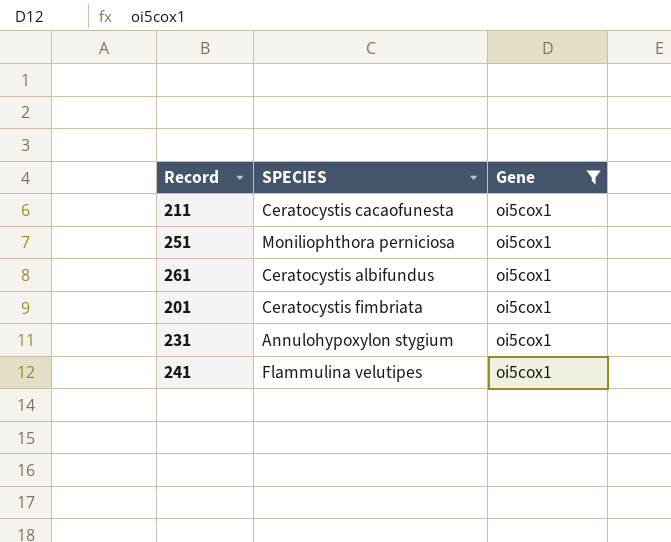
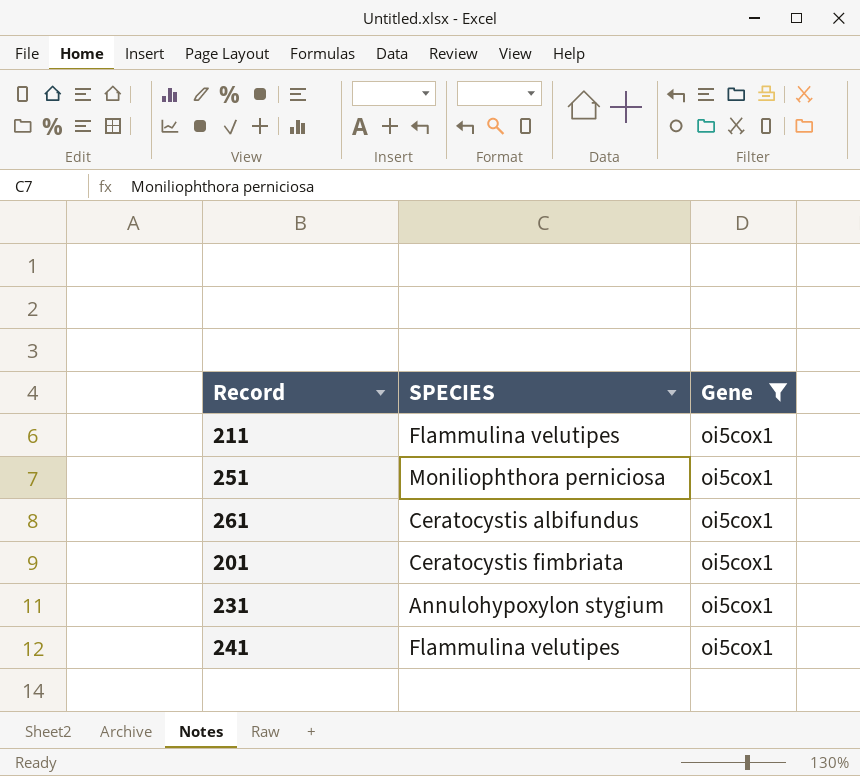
211 | SPECIES: Ceratocystis cacaofunesta -> Flammulina velutipes

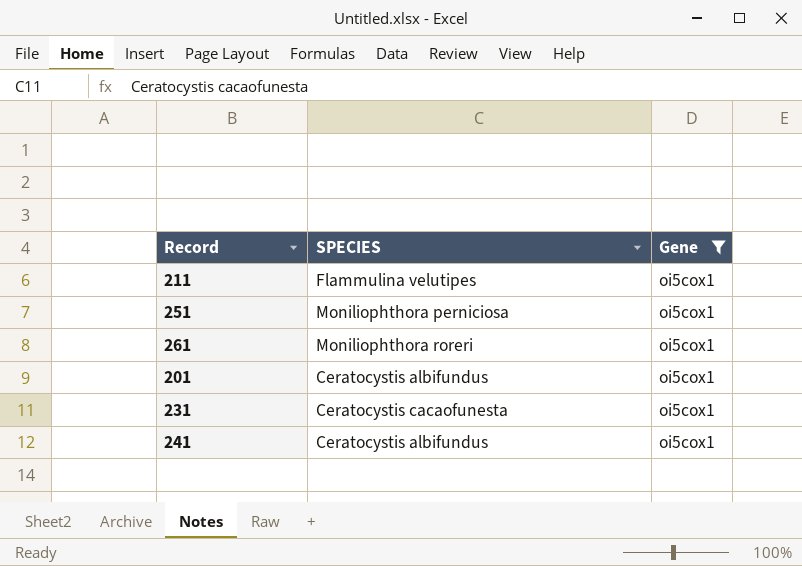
261 | SPECIES: Ceratocystis albifundus -> Moniliophthora roreri
201 | SPECIES: Ceratocystis fimbriata -> Ceratocystis albifundus
231 | SPECIES: Annulohypoxylon stygium -> Ceratocystis cacaofunesta
241 | SPECIES: Flammulina velutipes -> Ceratocystis albifundus

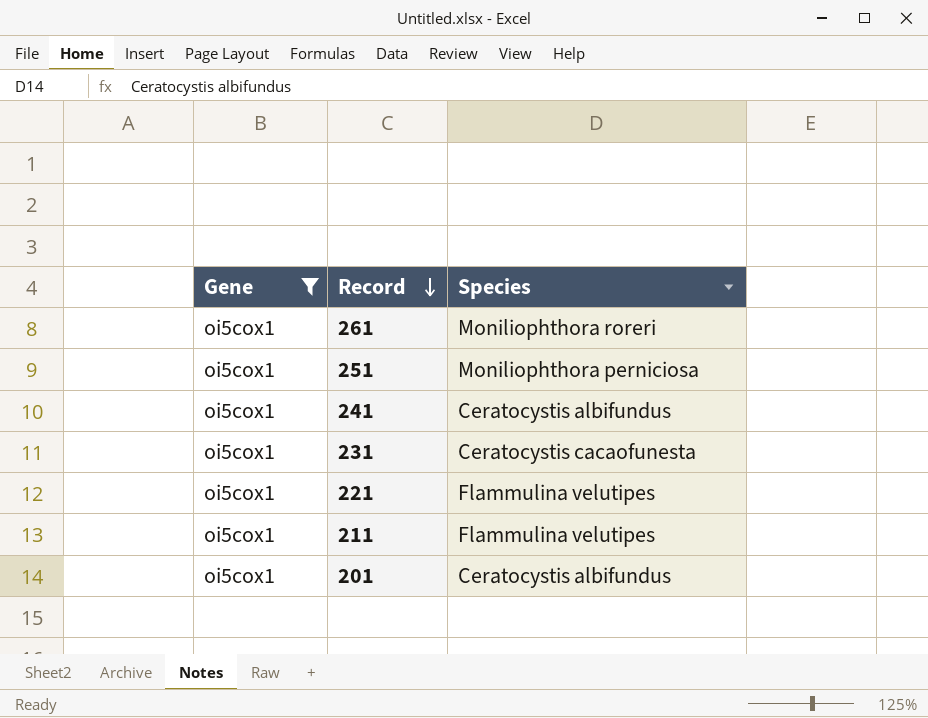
row order: none -> Record descending
column Gene | position: 3 -> 1
column name: SPECIES -> Species
row 221: none -> oi5cox1 | Flammulina velutipes

